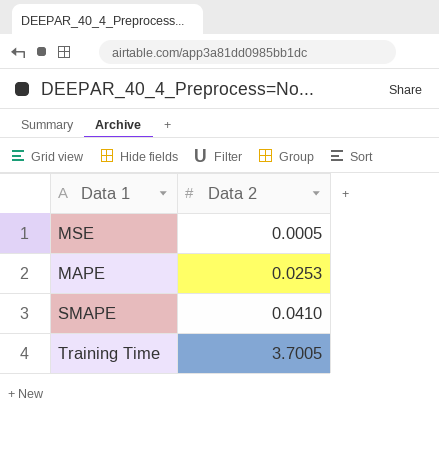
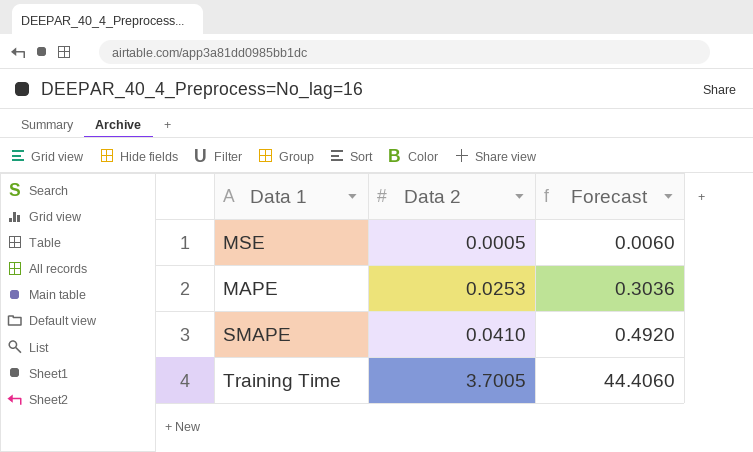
column Forecast | formula: none -> [Data 2] * 12

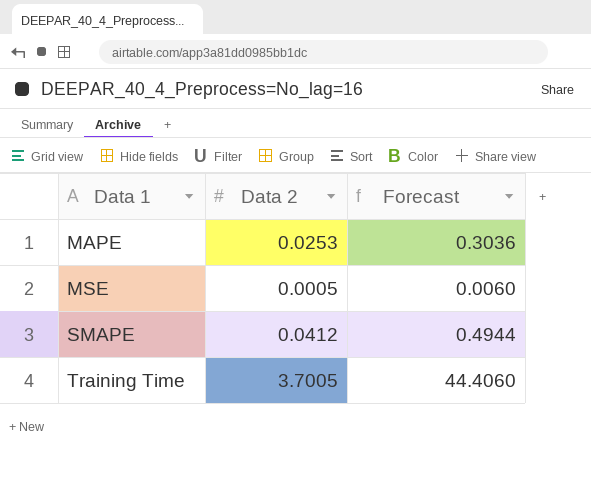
row order: Data 2 ascending -> Data 1 ascending
SMAPE | Data 2: 0.0410 -> 0.0412
SMAPE | Forecast: 0.4920 -> 0.4944

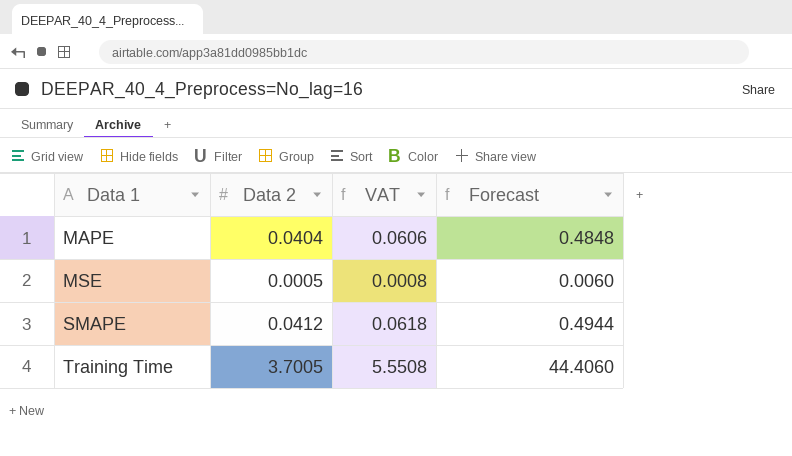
column VAT | formula: none -> [Data 2] * 1.5
MAPE | Data 2: 0.0253 -> 0.0404
MAPE | Forecast: 0.3036 -> 0.4848

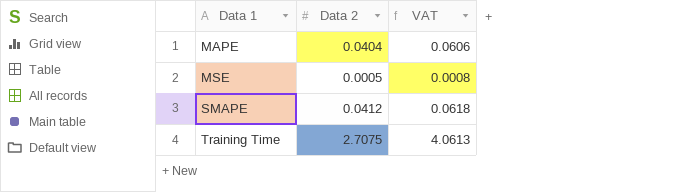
column Forecast | formula: [Data 2] * 12 -> none
Training Time | Data 2: 3.7005 -> 2.7075
Training Time | VAT: 5.5508 -> 4.0613

